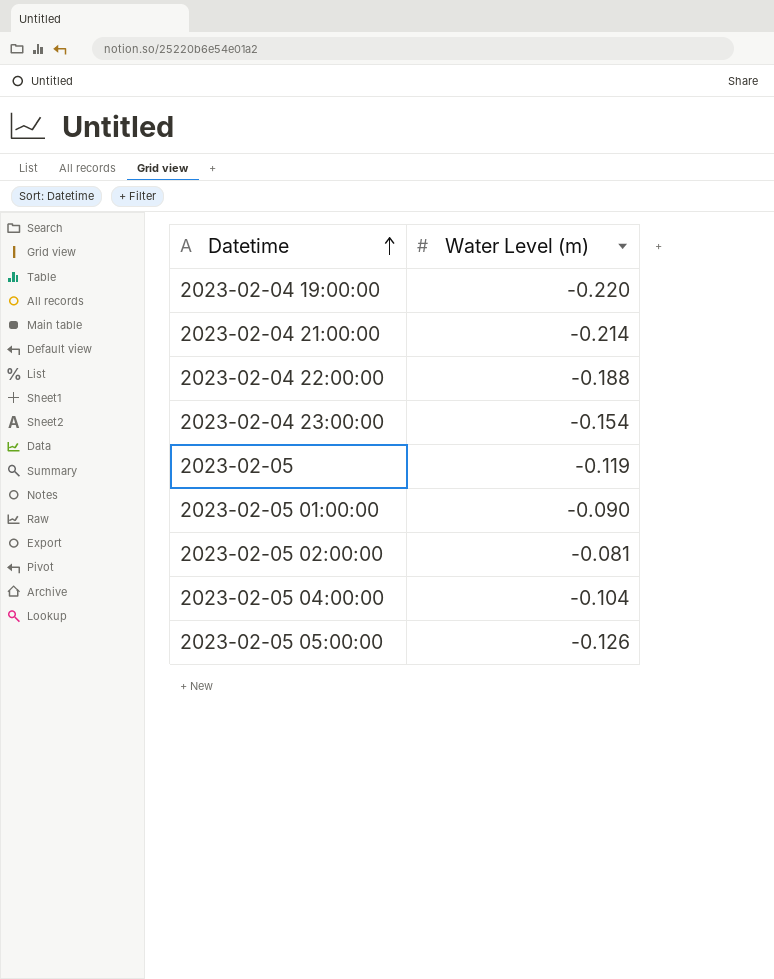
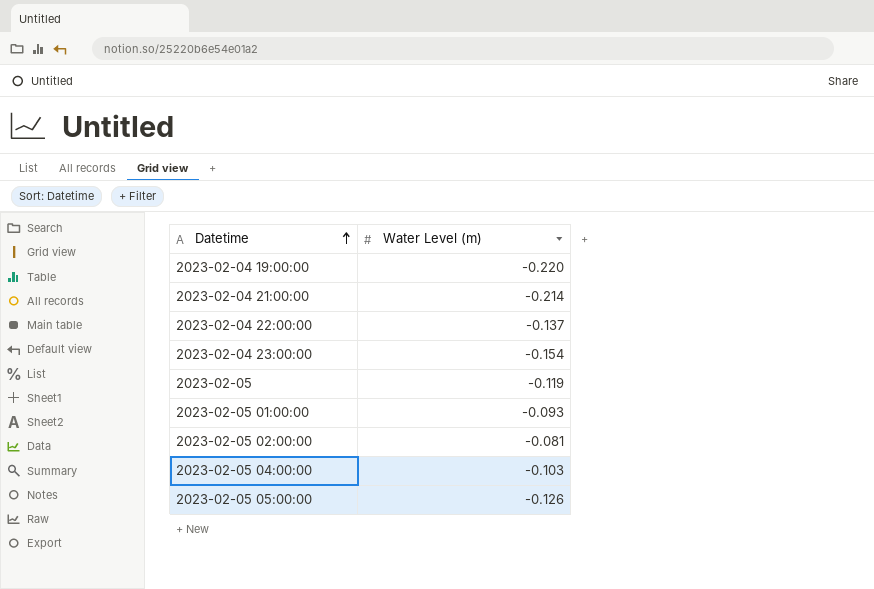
2023-02-04 22:00:00 | Water Level (m): -0.188 -> -0.137
2023-02-05 01:00:00 | Water Level (m): -0.090 -> -0.093
2023-02-05 04:00:00 | Water Level (m): -0.104 -> -0.103

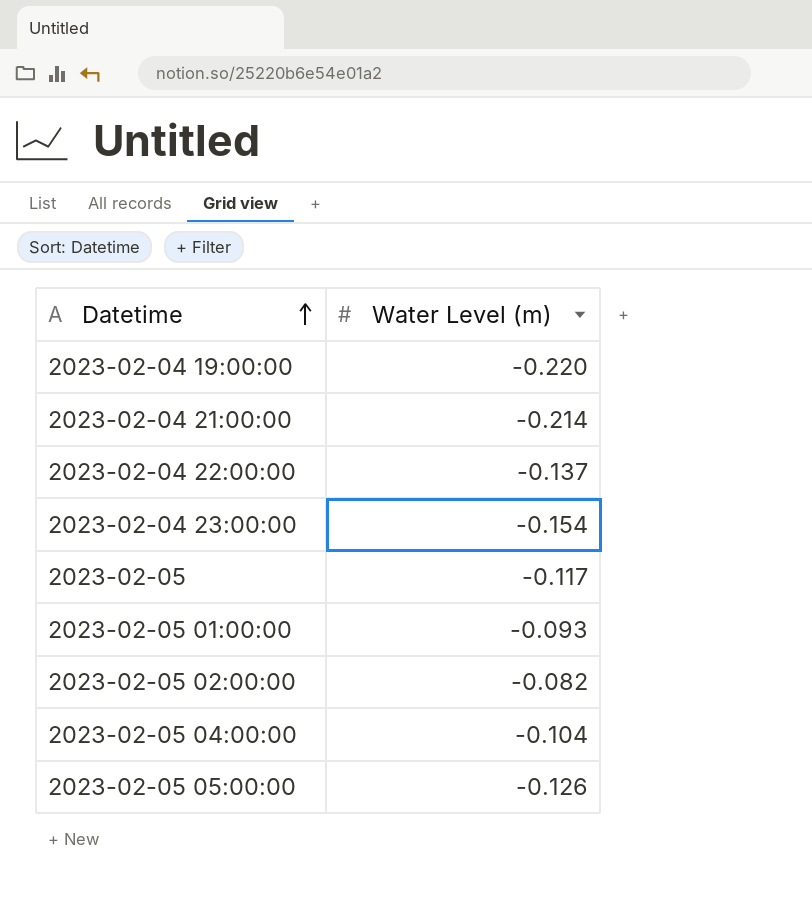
2023-02-05 | Water Level (m): -0.119 -> -0.117
2023-02-05 02:00:00 | Water Level (m): -0.081 -> -0.082
2023-02-05 04:00:00 | Water Level (m): -0.103 -> -0.104

